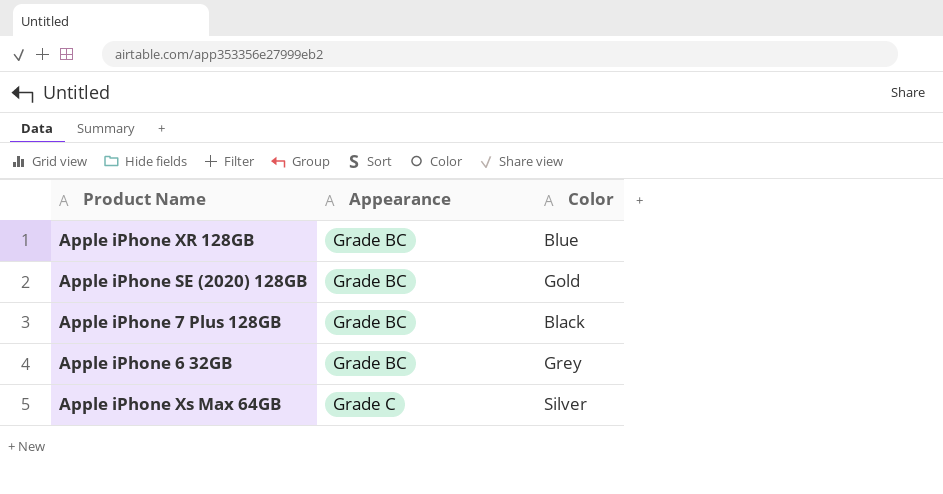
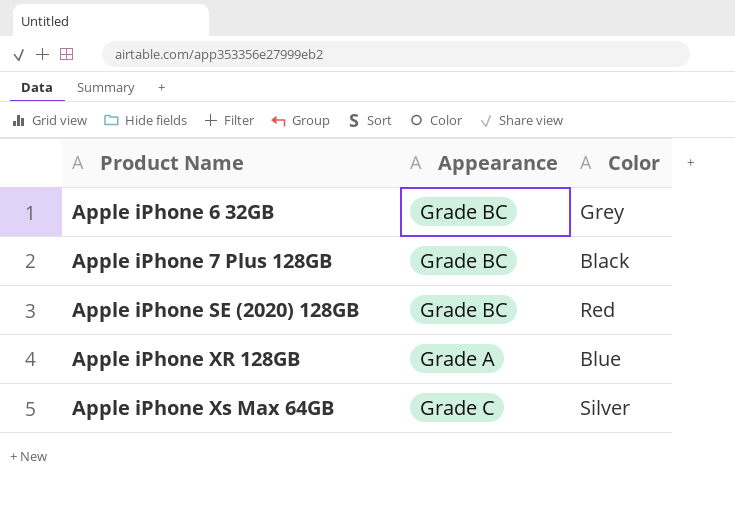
row order: Appearance ascending -> Product Name ascending
Apple iPhone SE (2020) 128GB | Color: Gold -> Red
Apple iPhone XR 128GB | Appearance: Grade BC -> Grade A

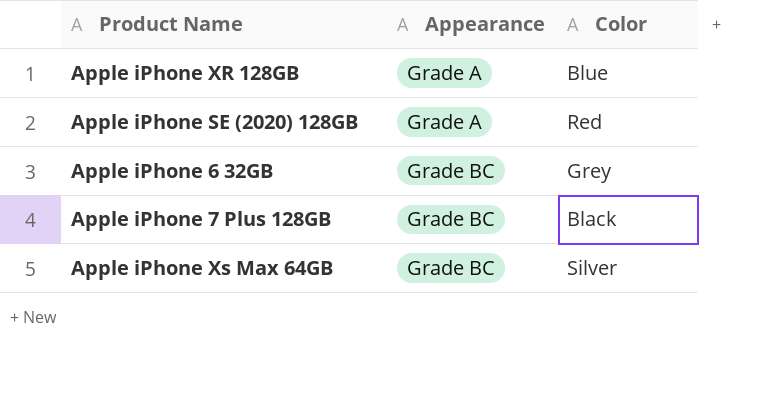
row order: Product Name ascending -> Appearance ascending
Apple iPhone SE (2020) 128GB | Appearance: Grade BC -> Grade A
Apple iPhone Xs Max 64GB | Appearance: Grade C -> Grade BC

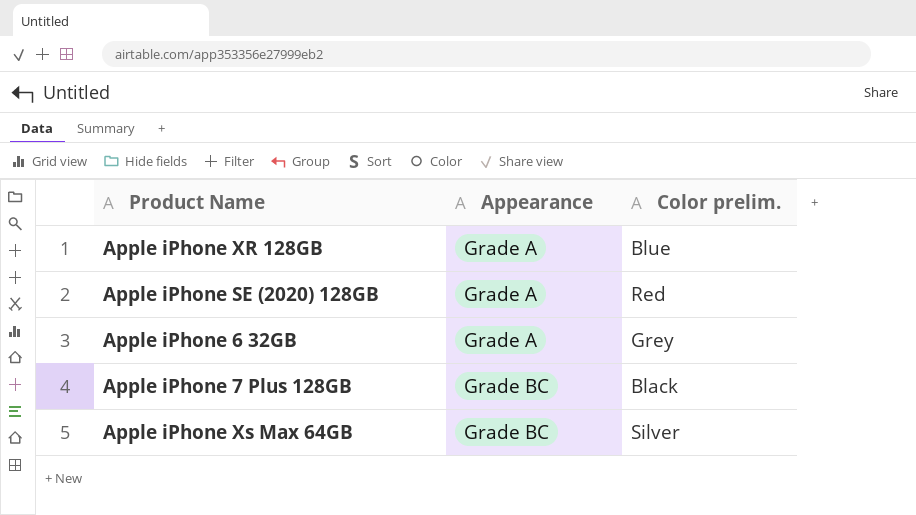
column name: Color -> Color prelim.
Apple iPhone 6 32GB | Appearance: Grade BC -> Grade A

